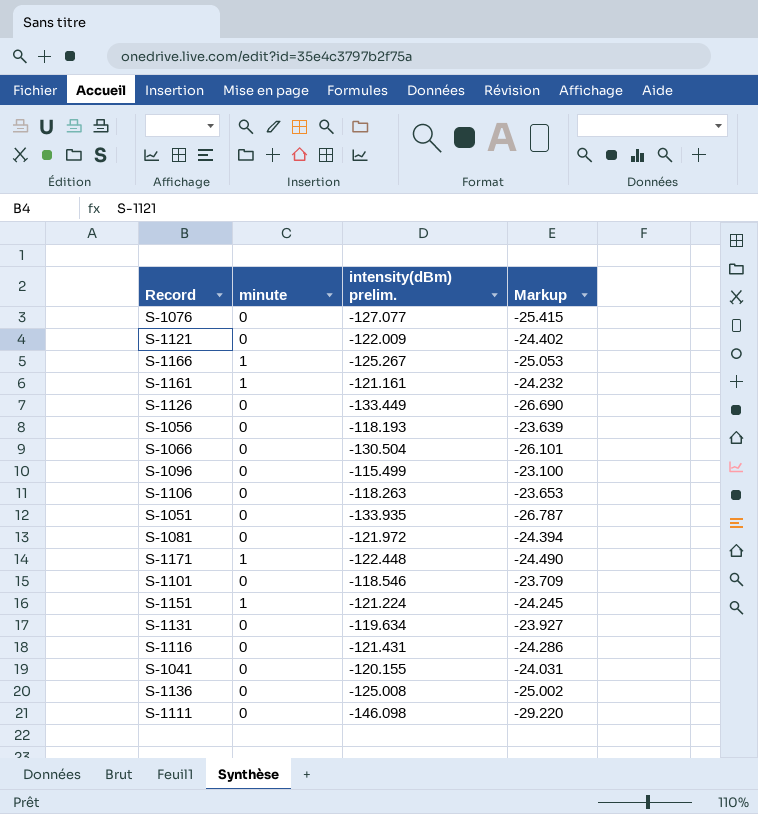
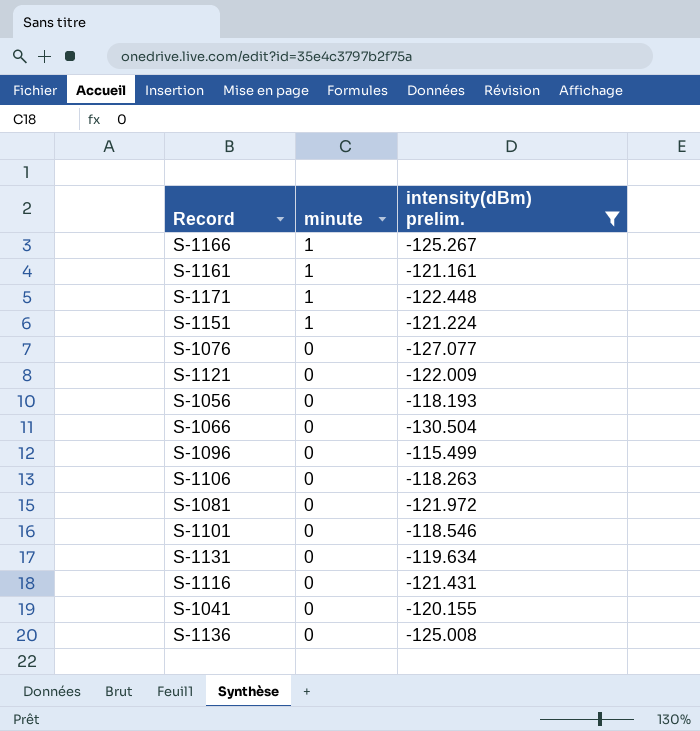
filter: none -> intensity(dBm) prelim. >= -130.504
row order: none -> minute descending
column Markup | formula: [intensity(dBm) prelim.] * 0.2 -> none

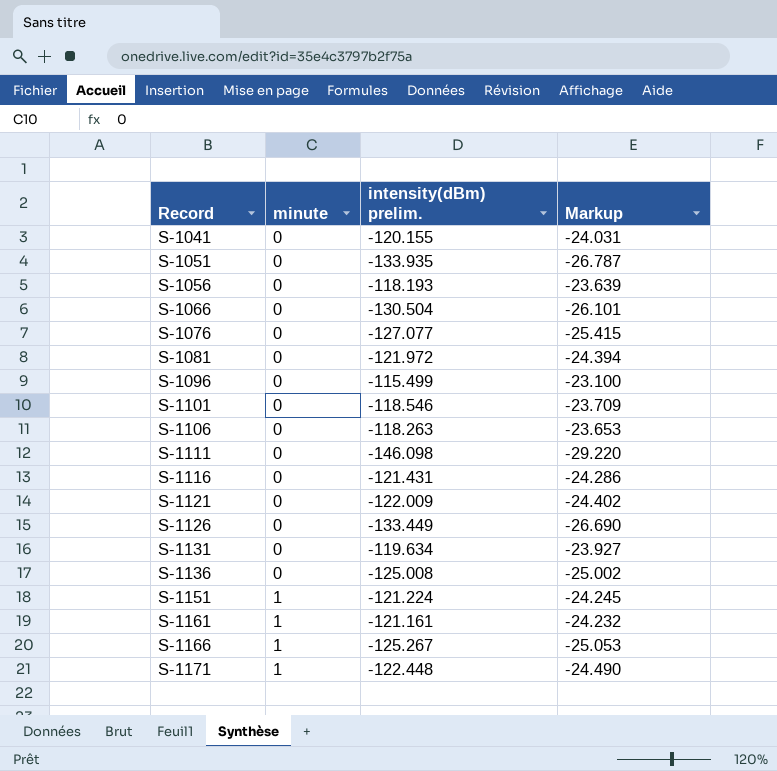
filter: intensity(dBm) prelim. >= -130.504 -> none
row order: minute descending -> Record ascending
column Markup | formula: none -> [intensity(dBm) prelim.] * 0.2

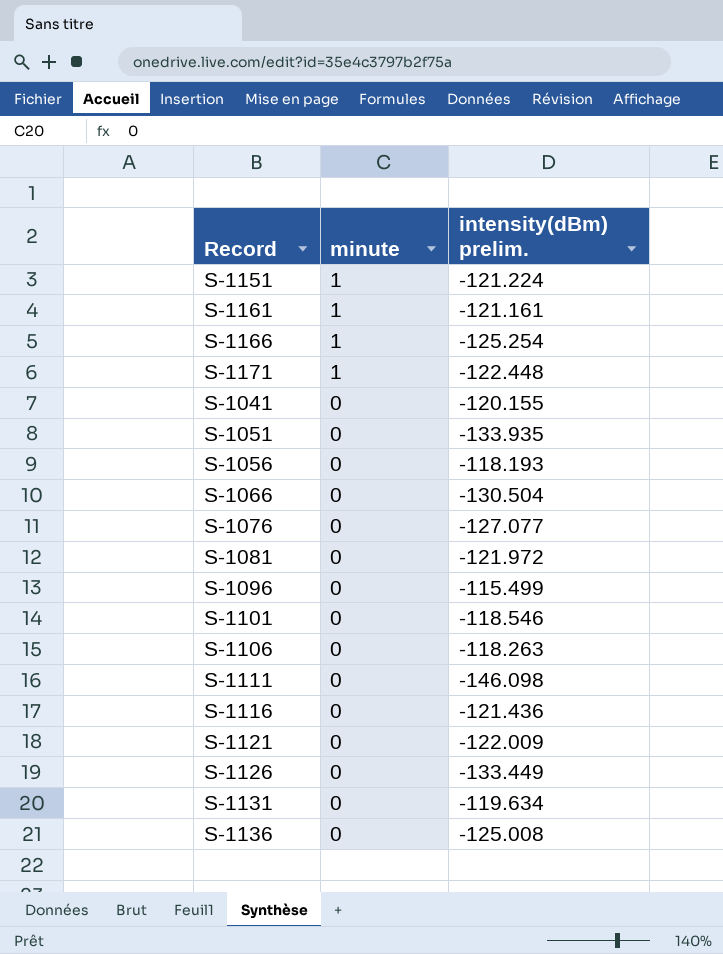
row order: Record ascending -> minute descending
column Markup | formula: [intensity(dBm) prelim.] * 0.2 -> none
S-1166 | intensity(dBm) prelim.: -125.267 -> -125.254
S-1116 | intensity(dBm) prelim.: -121.431 -> -121.436

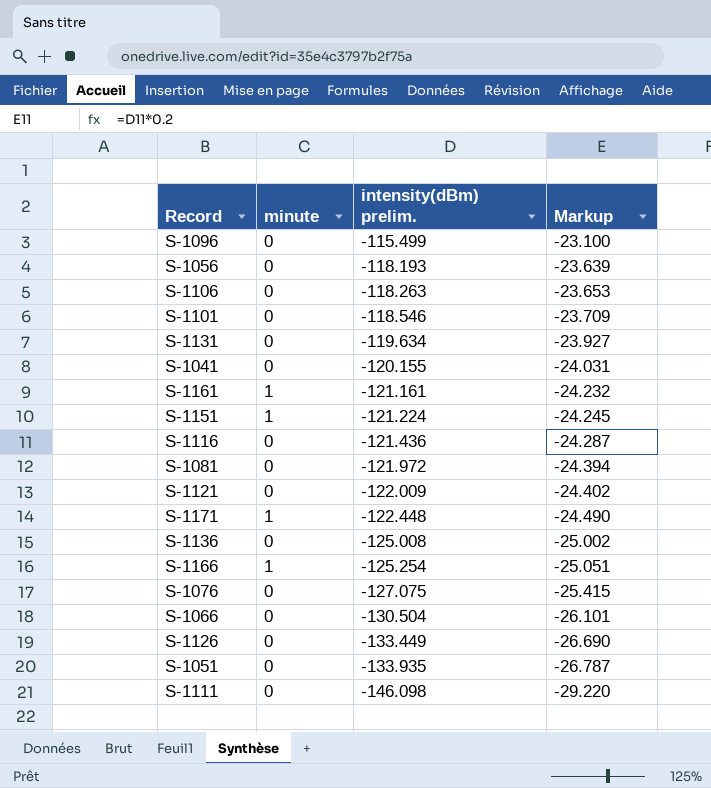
row order: minute descending -> intensity(dBm) prelim. descending
column Markup | formula: none -> [intensity(dBm) prelim.] * 0.2
S-1076 | intensity(dBm) prelim.: -127.077 -> -127.075

